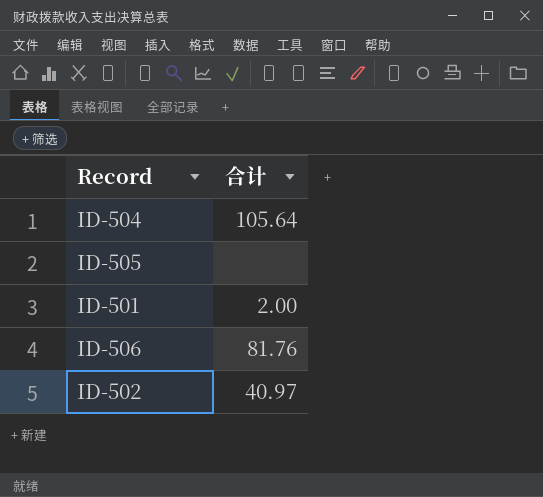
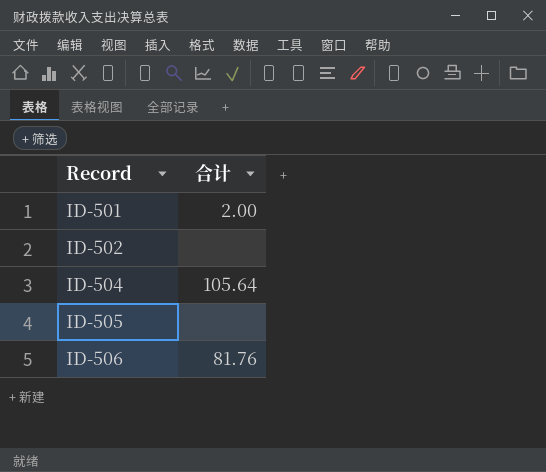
row order: none -> Record ascending
ID-502 | 合计: 40.97 -> none

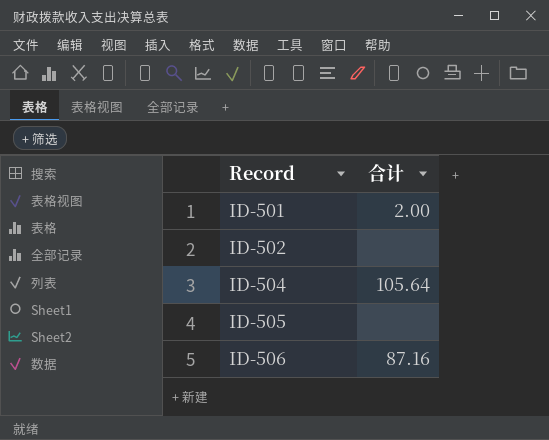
ID-506 | 合计: 81.76 -> 87.16

